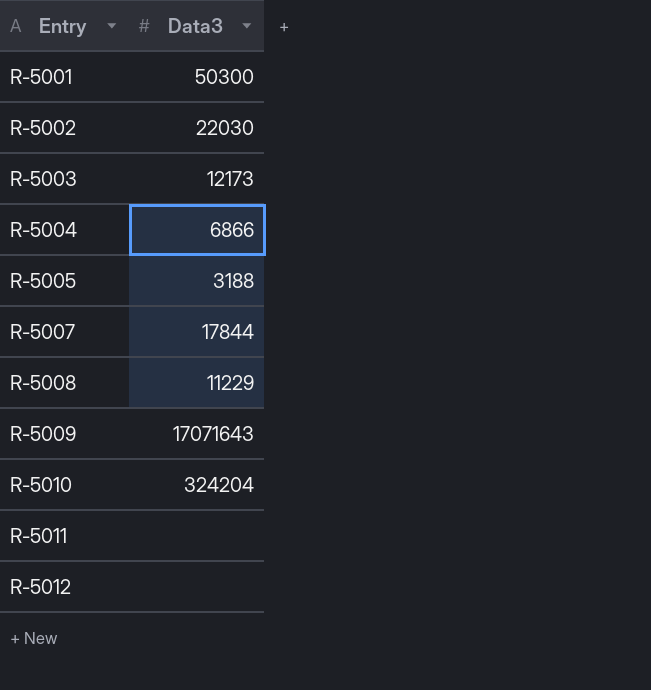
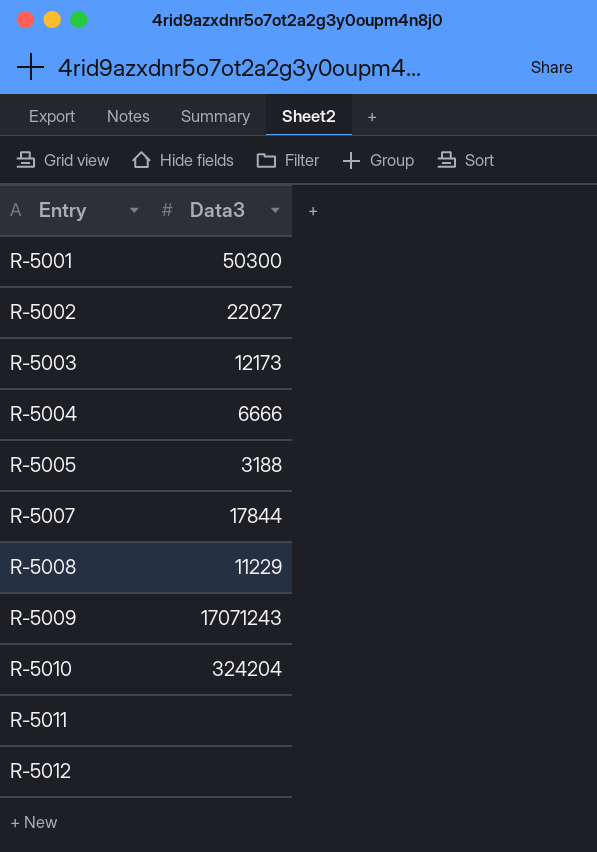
R-5002 | Data3: 22030 -> 22027
R-5004 | Data3: 6866 -> 6666
R-5009 | Data3: 17071643 -> 17071243

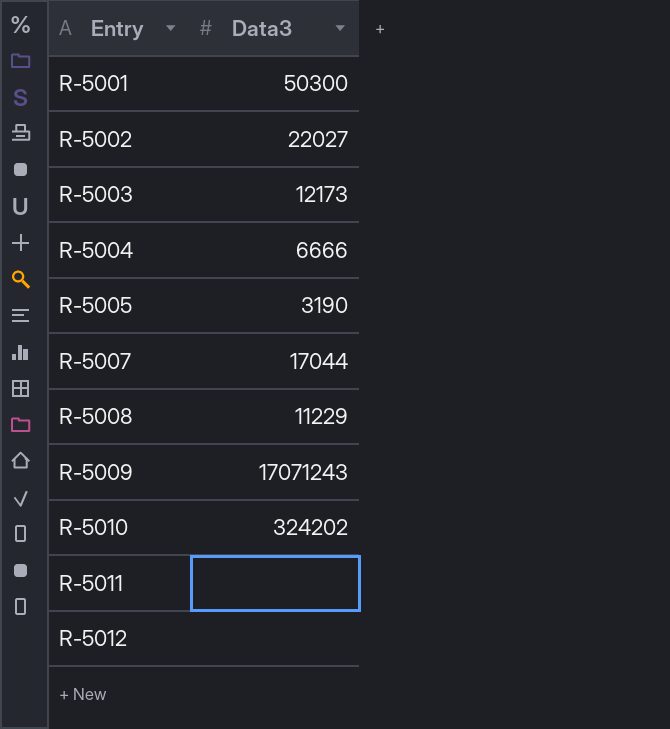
R-5005 | Data3: 3188 -> 3190
R-5007 | Data3: 17844 -> 17044
R-5010 | Data3: 324204 -> 324202

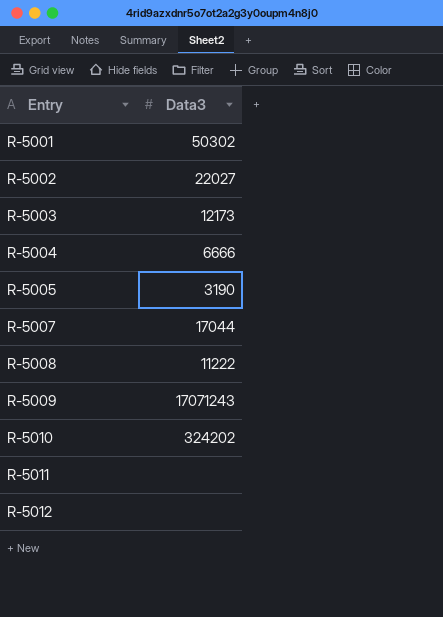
R-5001 | Data3: 50300 -> 50302
R-5008 | Data3: 11229 -> 11222

